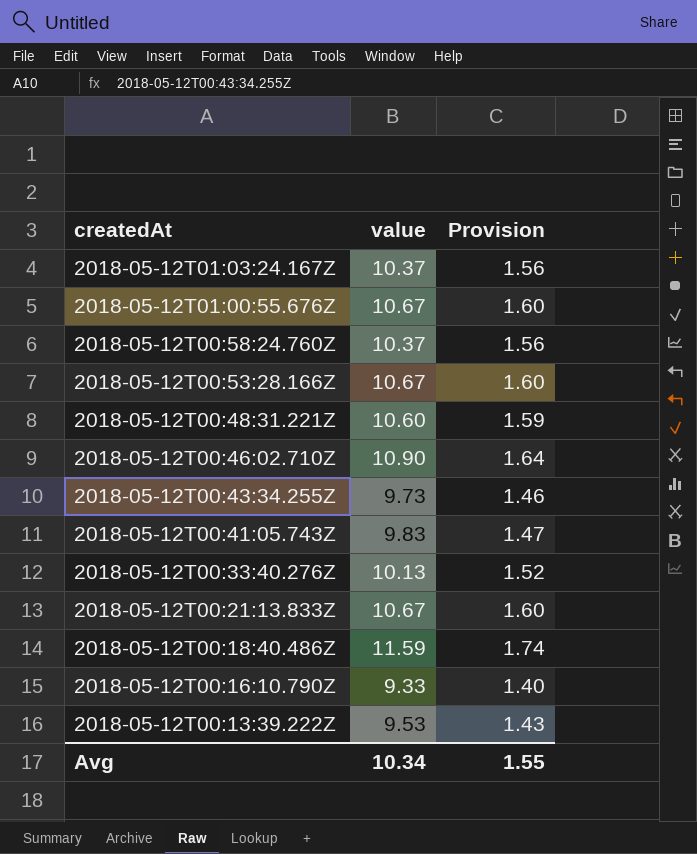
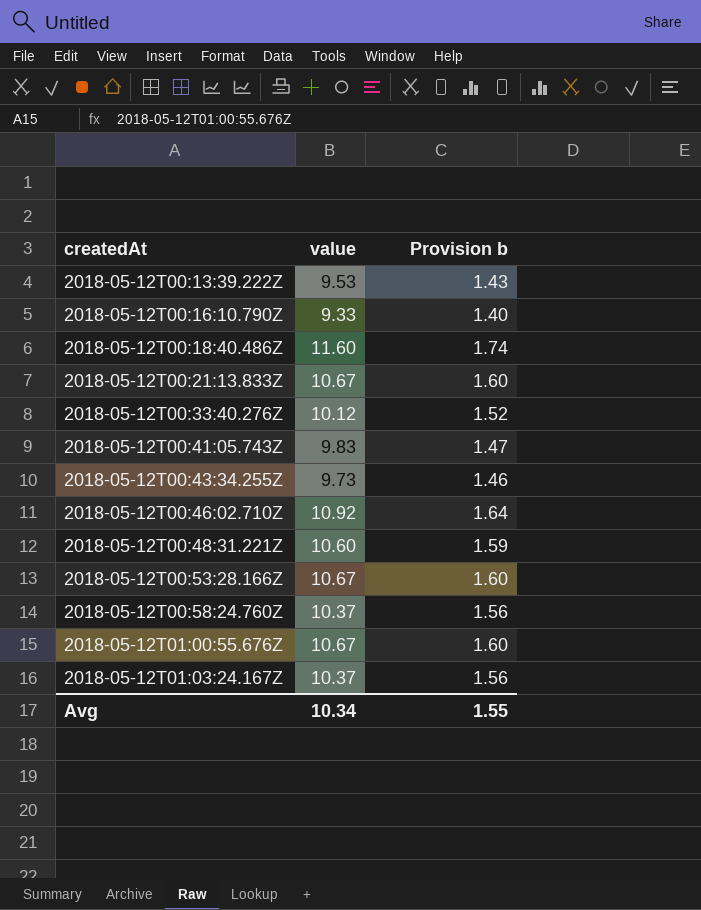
row order: createdAt descending -> createdAt ascending
column name: Provision -> Provision b
2018-05-12T00:18:40.486Z | value: 11.59 -> 11.60
2018-05-12T00:33:40.276Z | value: 10.13 -> 10.12
2018-05-12T00:46:02.710Z | value: 10.90 -> 10.92

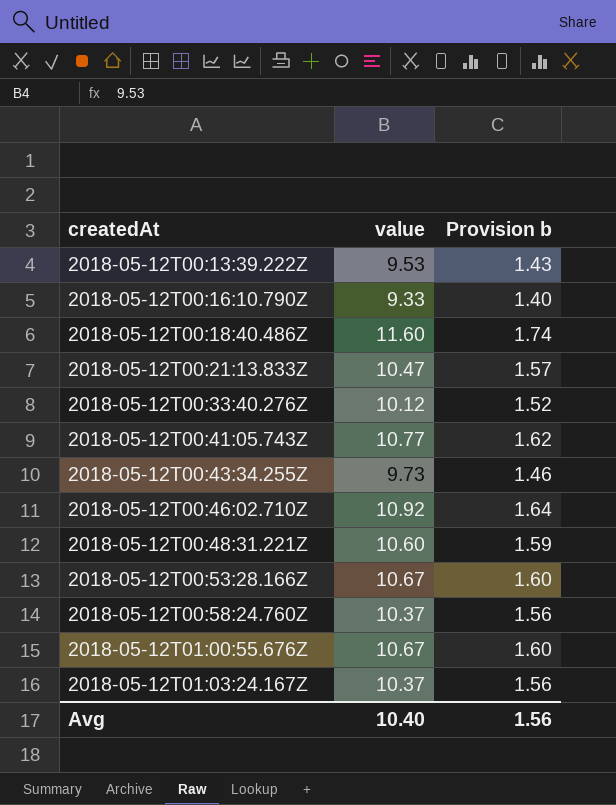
2018-05-12T00:21:13.833Z | value: 10.67 -> 10.47
2018-05-12T00:21:13.833Z | Provision b: 1.60 -> 1.57
2018-05-12T00:41:05.743Z | value: 9.83 -> 10.77
2018-05-12T00:41:05.743Z | Provision b: 1.47 -> 1.62
Avg | value: 10.34 -> 10.40
Avg | Provision b: 1.55 -> 1.56

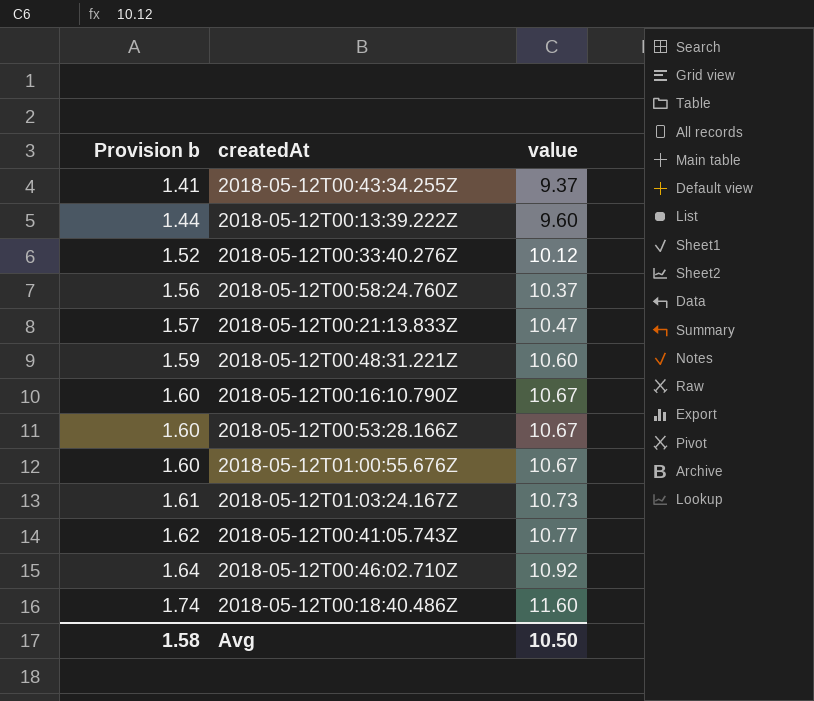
row order: createdAt ascending -> Provision b ascending
column Provision b | position: 3 -> 1
2018-05-12T00:43:34.255Z | Provision b: 1.46 -> 1.41
2018-05-12T00:43:34.255Z | value: 9.73 -> 9.37
2018-05-12T00:13:39.222Z | Provision b: 1.43 -> 1.44
2018-05-12T00:13:39.222Z | value: 9.53 -> 9.60
2018-05-12T00:16:10.790Z | Provision b: 1.40 -> 1.60
2018-05-12T00:16:10.790Z | value: 9.33 -> 10.67
2018-05-12T01:03:24.167Z | Provision b: 1.56 -> 1.61
2018-05-12T01:03:24.167Z | value: 10.37 -> 10.73
Avg | Provision b: 1.56 -> 1.58
Avg | value: 10.40 -> 10.50

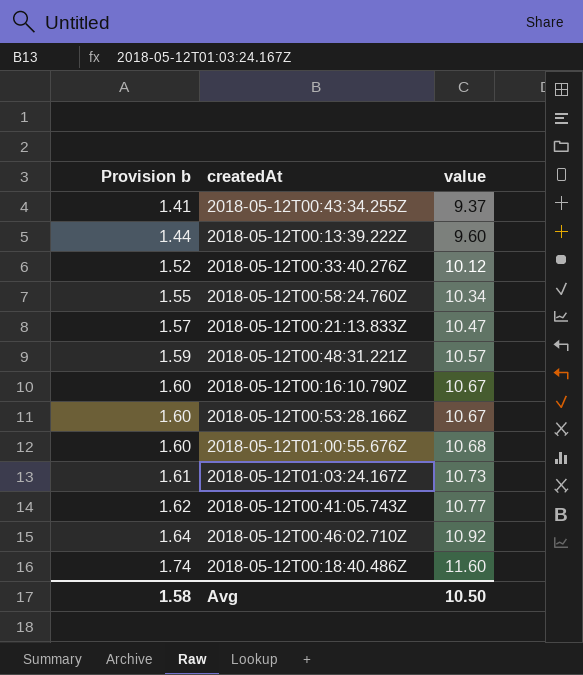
2018-05-12T00:58:24.760Z | Provision b: 1.56 -> 1.55
2018-05-12T00:58:24.760Z | value: 10.37 -> 10.34
2018-05-12T00:48:31.221Z | value: 10.60 -> 10.57
2018-05-12T01:00:55.676Z | value: 10.67 -> 10.68

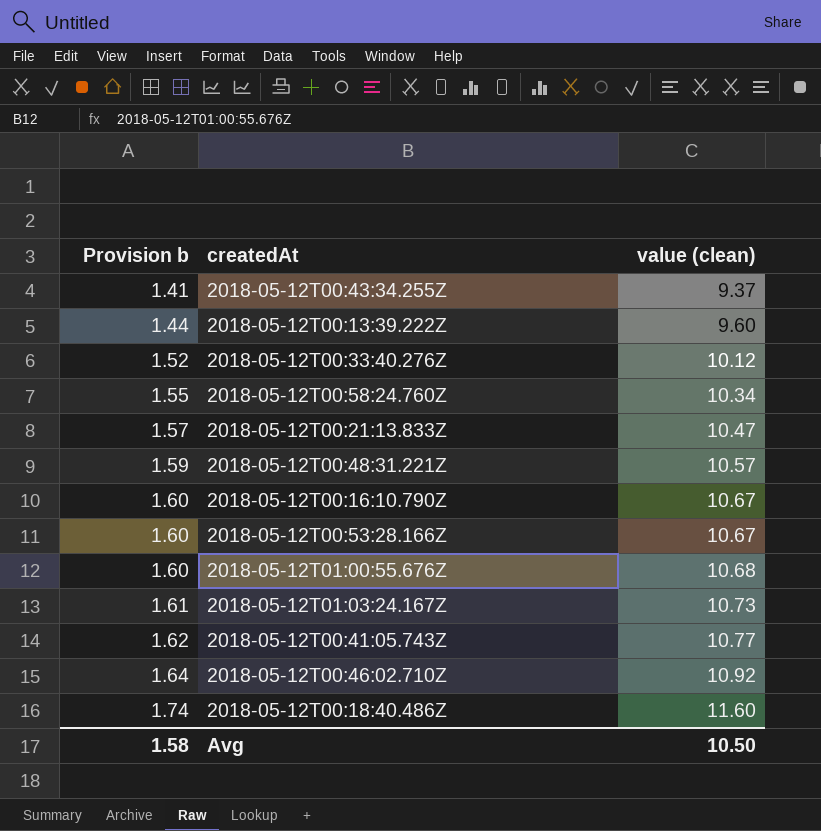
column name: value -> value (clean)

